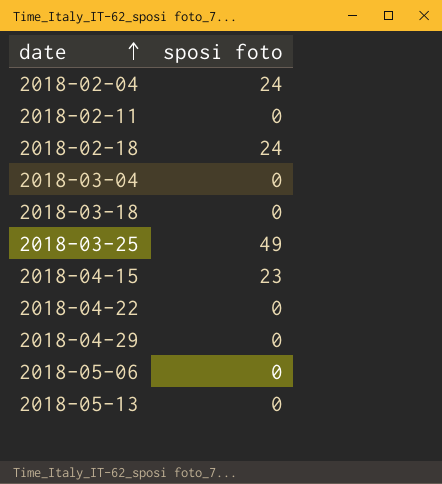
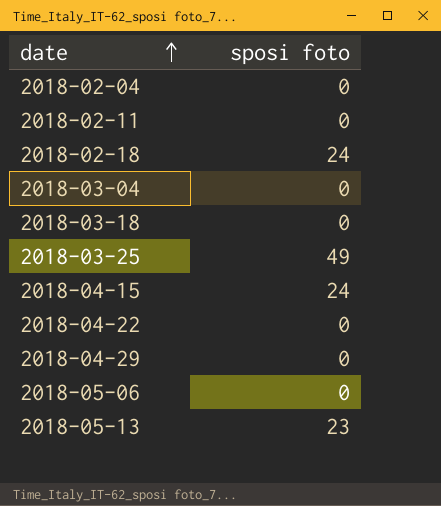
2018-02-04 | sposi foto: 24 -> 0
2018-04-15 | sposi foto: 23 -> 24
2018-05-13 | sposi foto: 0 -> 23

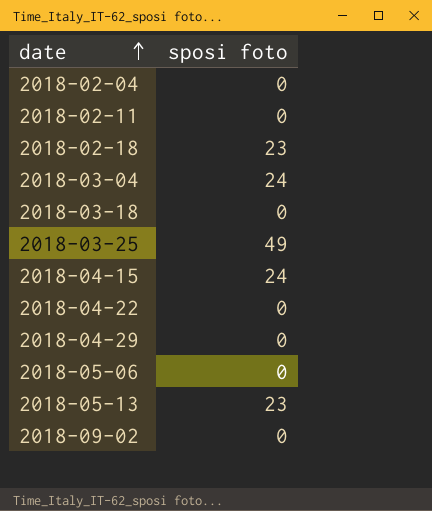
2018-02-18 | sposi foto: 24 -> 23
2018-03-04 | sposi foto: 0 -> 24
row 2018-09-02: none -> 0

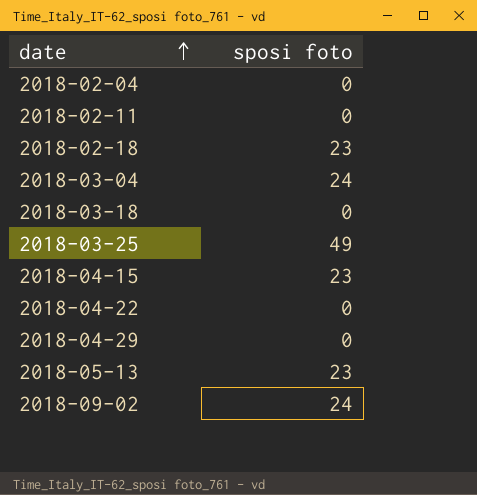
row 2018-05-06: 0 -> none
2018-04-15 | sposi foto: 24 -> 23
2018-09-02 | sposi foto: 0 -> 24

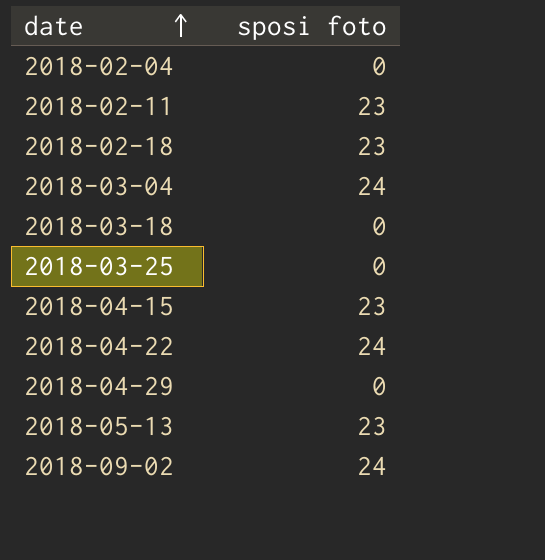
2018-02-11 | sposi foto: 0 -> 23
2018-03-25 | sposi foto: 49 -> 0
2018-04-22 | sposi foto: 0 -> 24

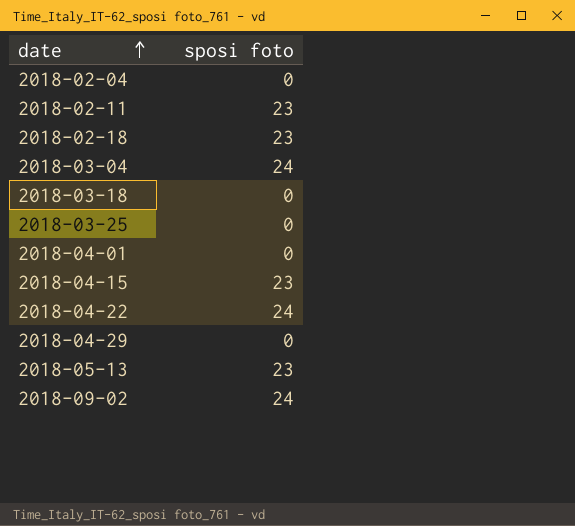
row 2018-04-01: none -> 0

